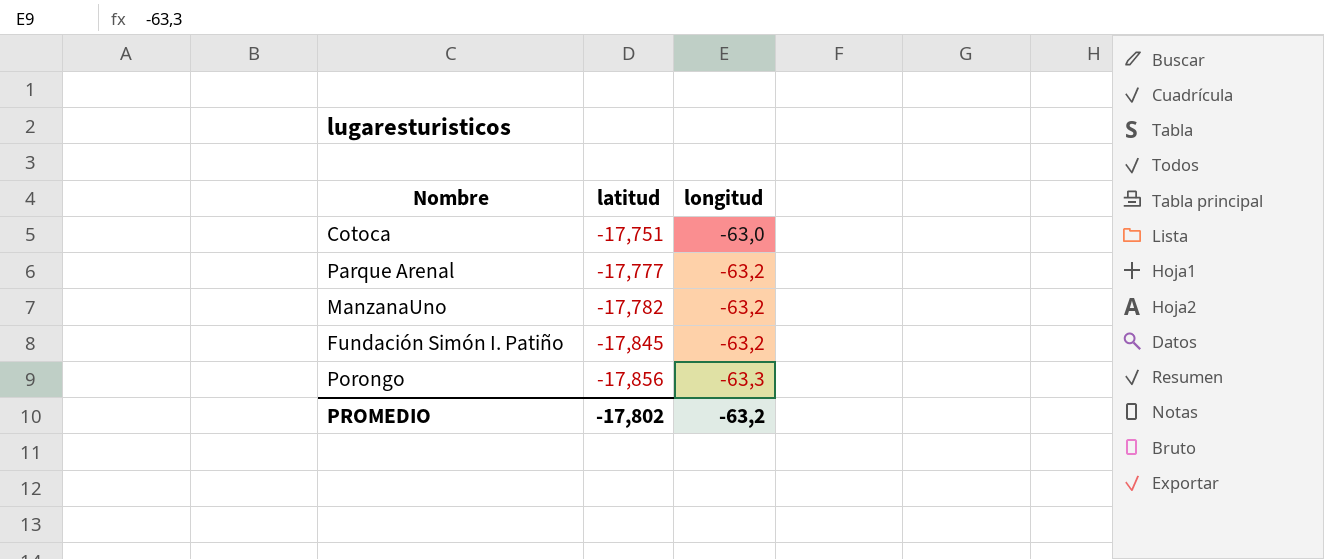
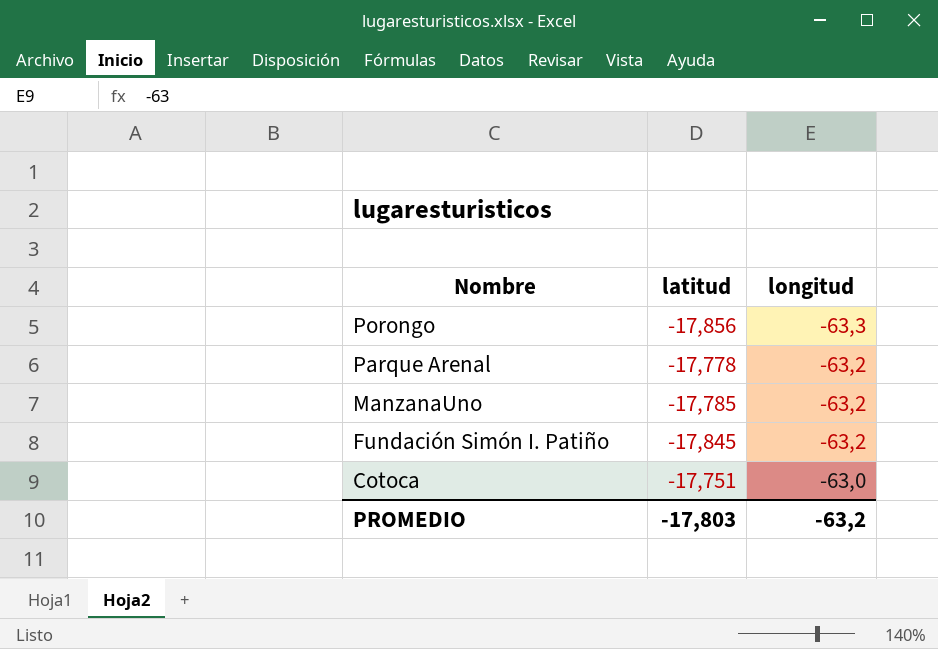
row order: latitud descending -> Nombre descending
Parque Arenal | latitud: -17,777 -> -17,778
ManzanaUno | latitud: -17,782 -> -17,785
PROMEDIO | latitud: -17,802 -> -17,803

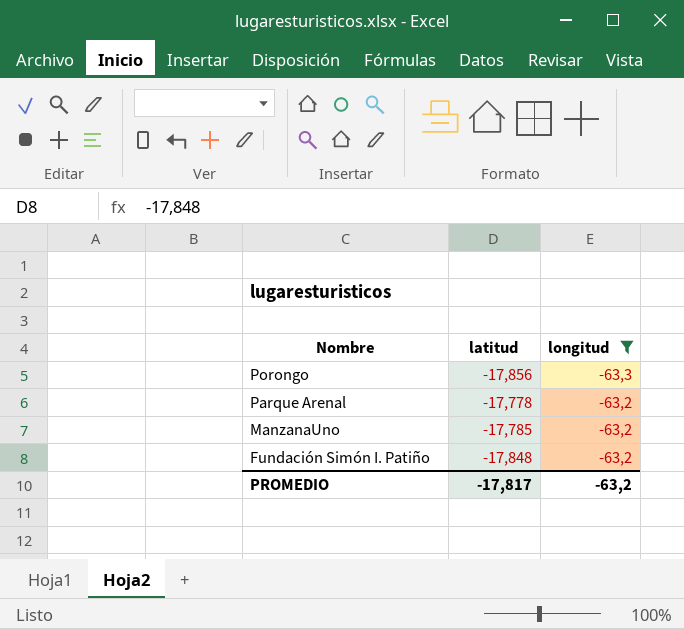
filter: none -> longitud != -63,0
Fundación Simón I. Patiño | latitud: -17,845 -> -17,848
PROMEDIO | latitud: -17,803 -> -17,817

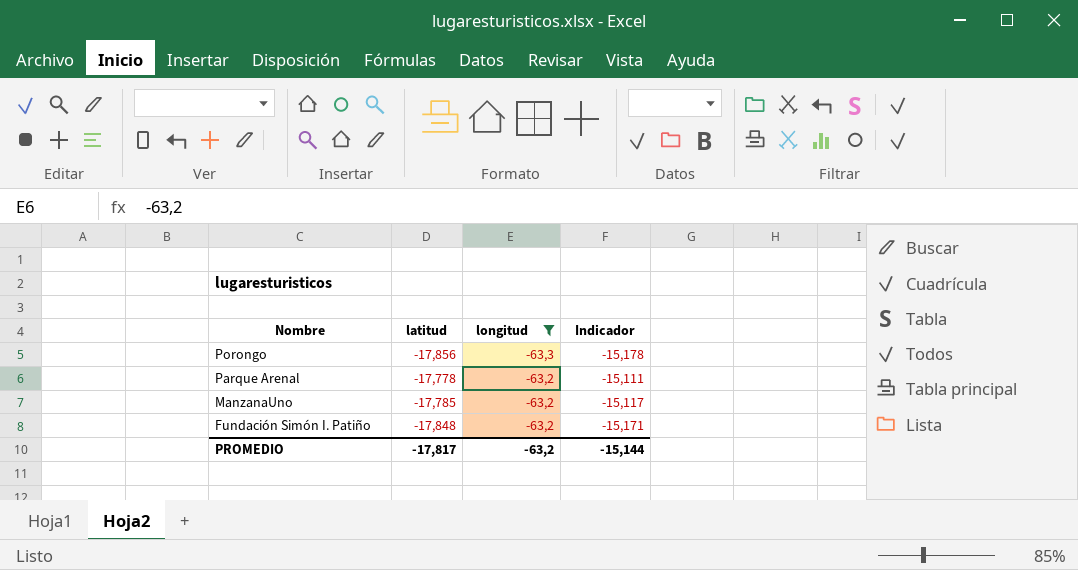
column Indicador | formula: none -> [latitud] * 0,85

